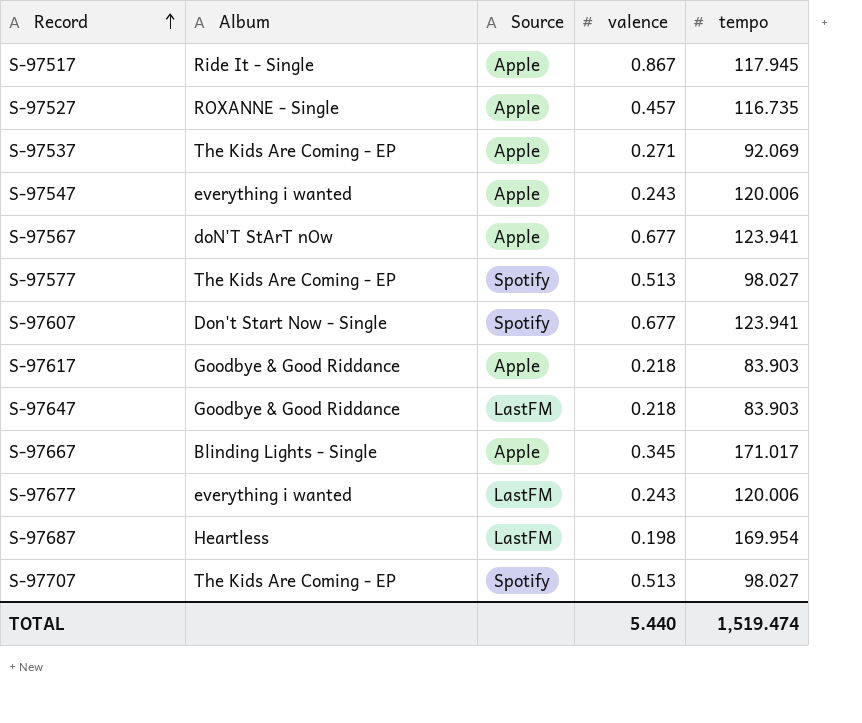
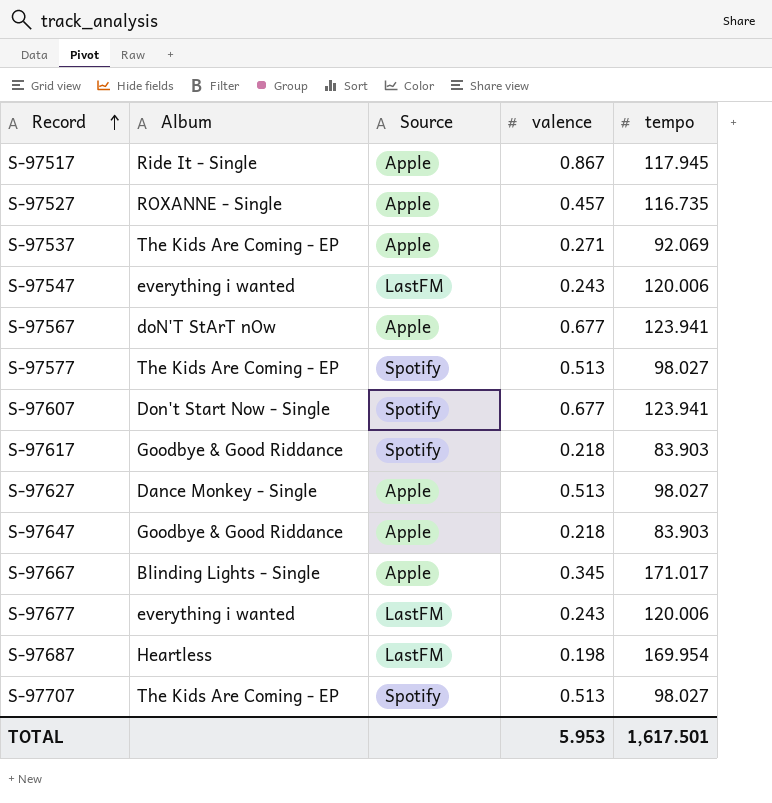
S-97547 | Source: Apple -> LastFM
S-97617 | Source: Apple -> Spotify
row S-97627: none -> Dance Monkey - Single | Apple | 0.513 | 98.027
S-97647 | Source: LastFM -> Apple
TOTAL | valence: 5.440 -> 5.953
TOTAL | tempo: 1,519.474 -> 1,617.501

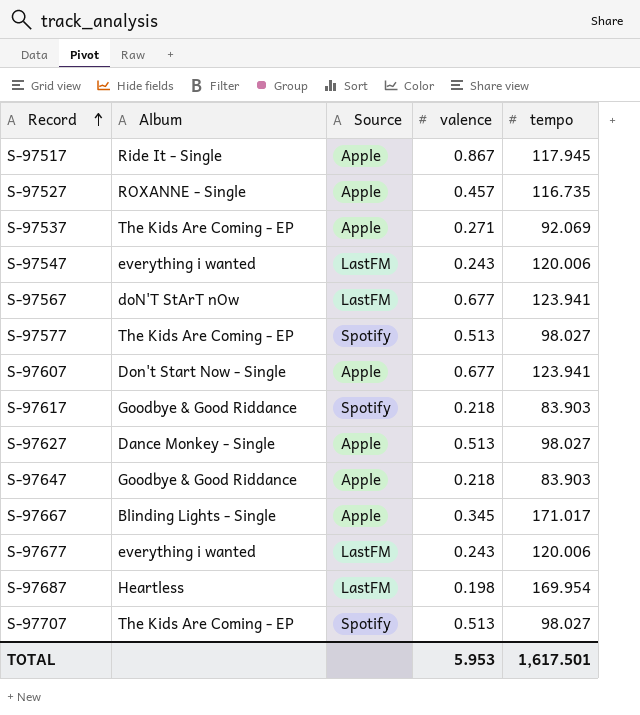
S-97567 | Source: Apple -> LastFM
S-97607 | Source: Spotify -> Apple

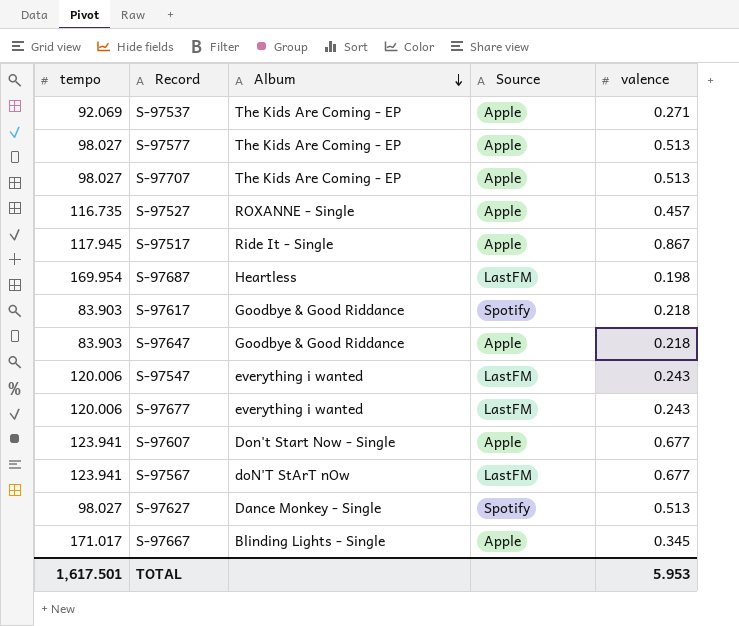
row order: Record ascending -> Album descending
column tempo | position: 5 -> 1
S-97577 | Source: Spotify -> Apple
S-97707 | Source: Spotify -> Apple
S-97627 | Source: Apple -> Spotify

